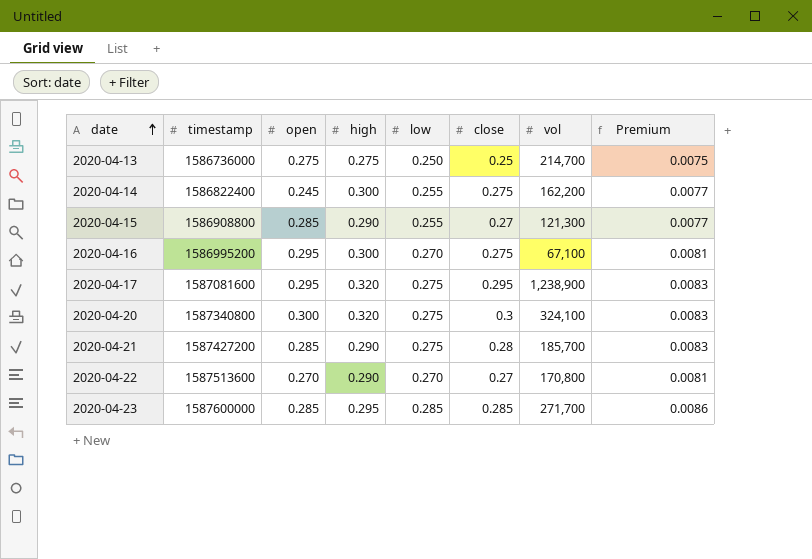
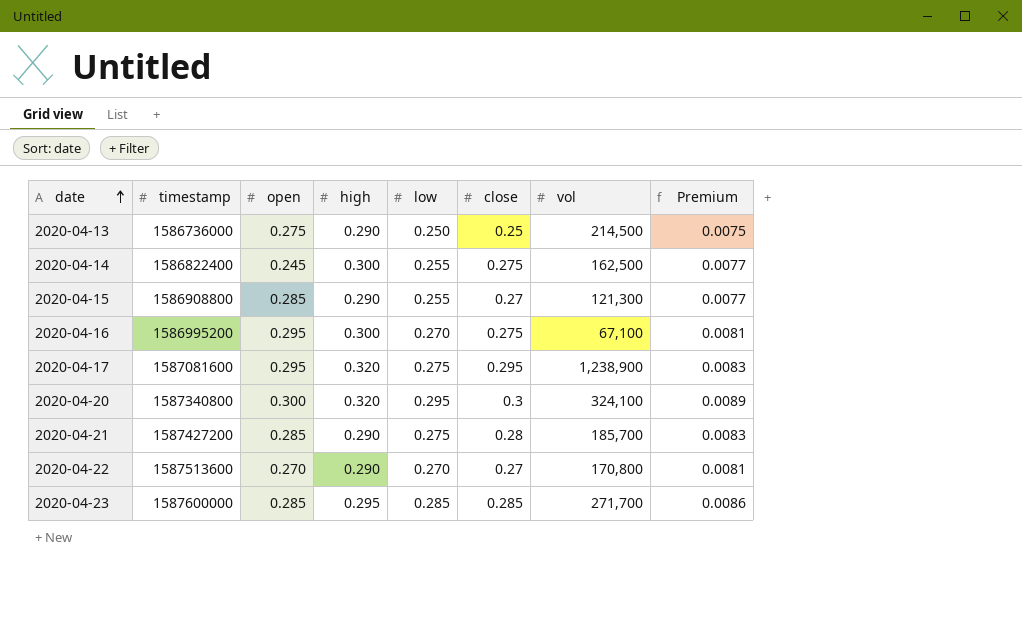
2020-04-13 | high: 0.275 -> 0.290
2020-04-13 | vol: 214,700 -> 214,500
2020-04-14 | vol: 162,200 -> 162,500
2020-04-20 | low: 0.275 -> 0.295
2020-04-20 | Premium: 0.0083 -> 0.0089

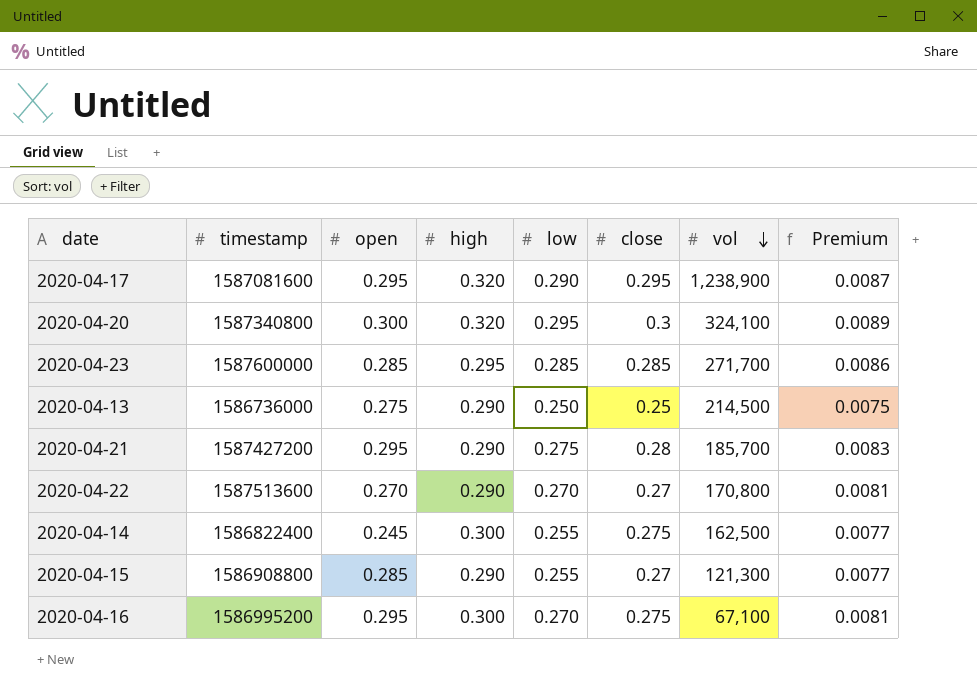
row order: date ascending -> vol descending
2020-04-17 | low: 0.275 -> 0.290
2020-04-17 | Premium: 0.0083 -> 0.0087
2020-04-21 | open: 0.285 -> 0.295

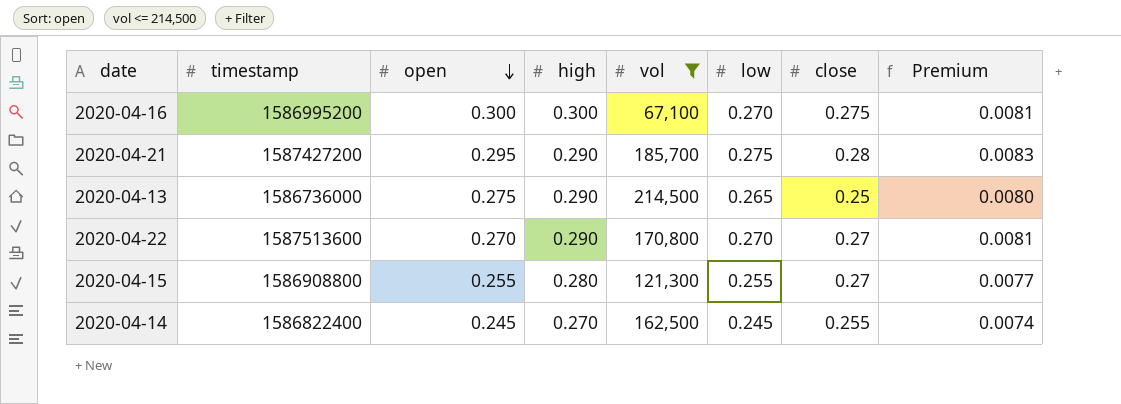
filter: none -> vol <= 214,500
row order: vol descending -> open descending
column vol | position: 7 -> 5
2020-04-16 | open: 0.295 -> 0.300
2020-04-13 | low: 0.250 -> 0.265
2020-04-13 | Premium: 0.0075 -> 0.0080
2020-04-15 | open: 0.285 -> 0.255
2020-04-15 | high: 0.290 -> 0.280
2020-04-14 | high: 0.300 -> 0.270
2020-04-14 | low: 0.255 -> 0.245
2020-04-14 | close: 0.275 -> 0.255
2020-04-14 | Premium: 0.0077 -> 0.0074

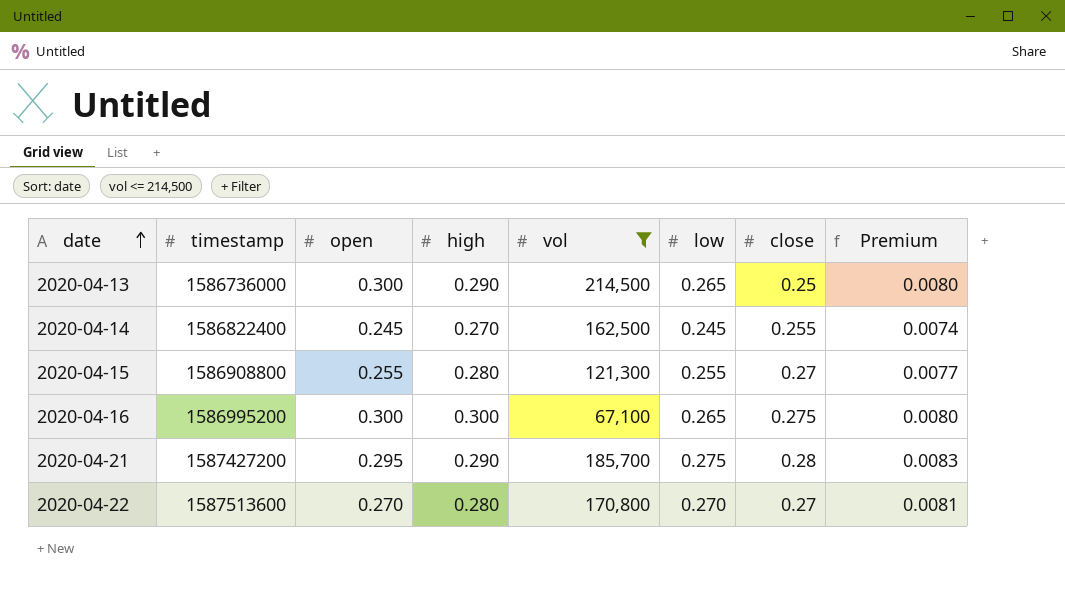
row order: open descending -> date ascending
2020-04-13 | open: 0.275 -> 0.300
2020-04-16 | low: 0.270 -> 0.265
2020-04-16 | Premium: 0.0081 -> 0.0080
2020-04-22 | high: 0.290 -> 0.280

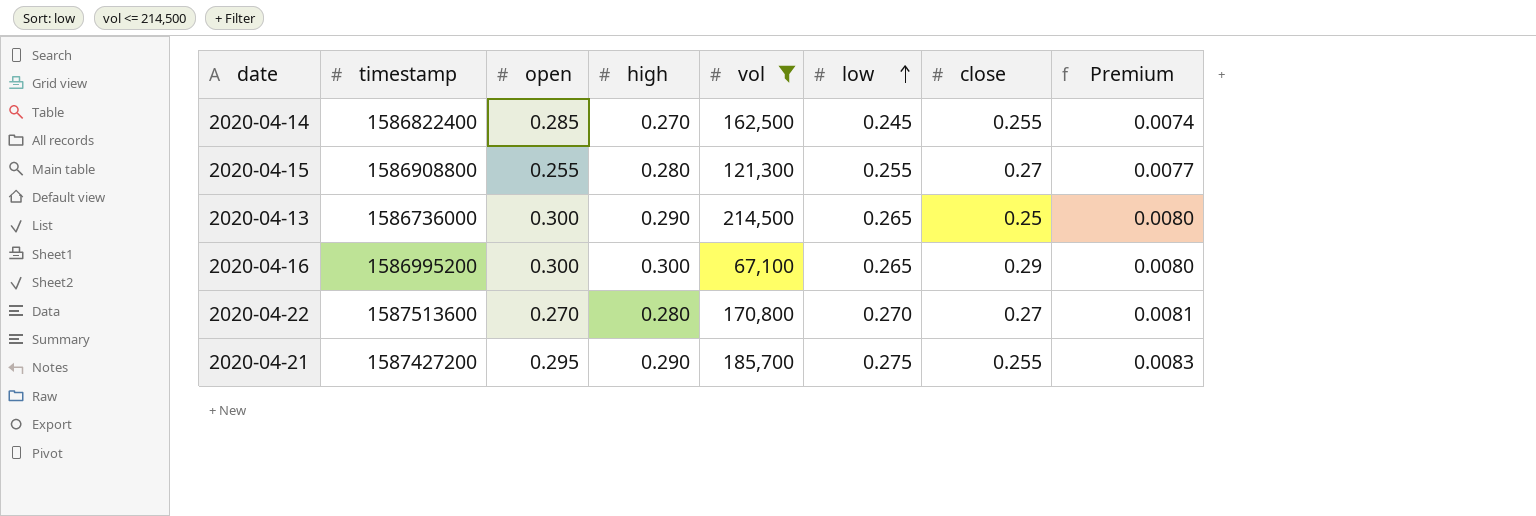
row order: date ascending -> low ascending
2020-04-14 | open: 0.245 -> 0.285
2020-04-16 | close: 0.275 -> 0.29
2020-04-21 | close: 0.28 -> 0.255

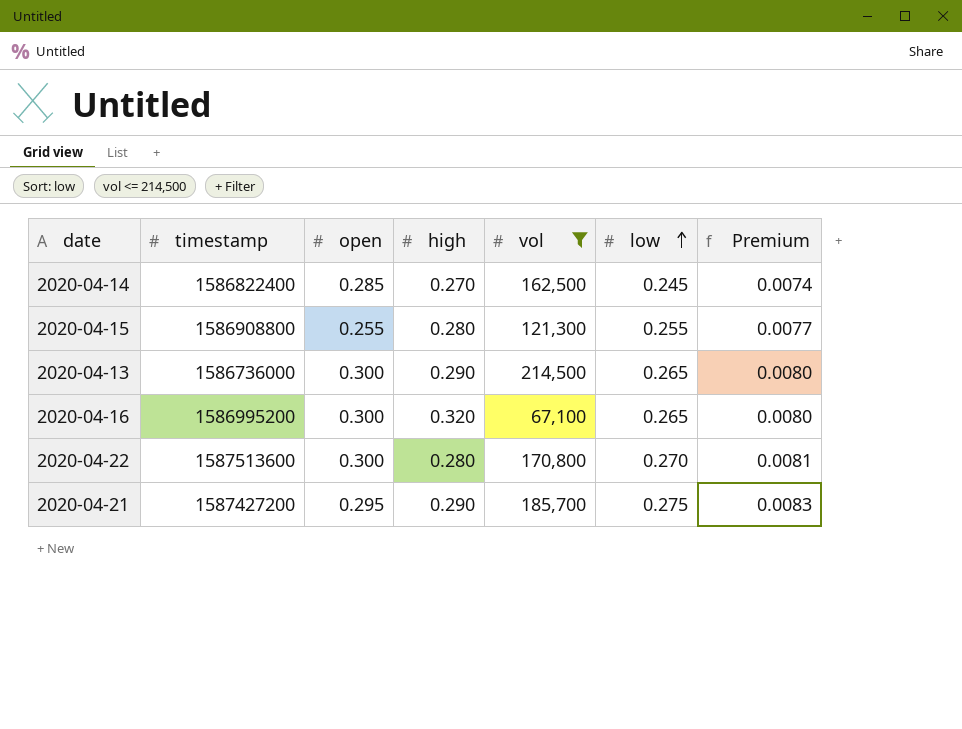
column close | position: 7 -> none
2020-04-16 | high: 0.300 -> 0.320
2020-04-22 | open: 0.270 -> 0.300

